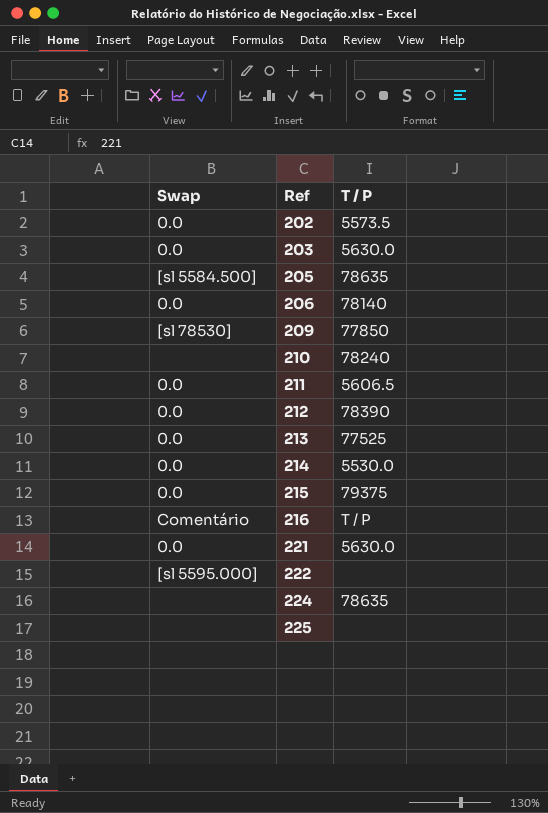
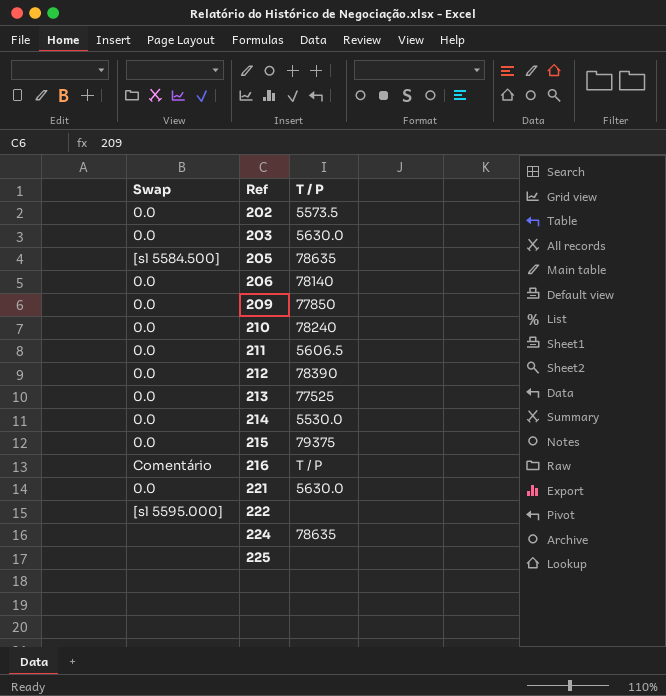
209 | Swap: [sl 78530] -> 0.0
210 | Swap: none -> 0.0

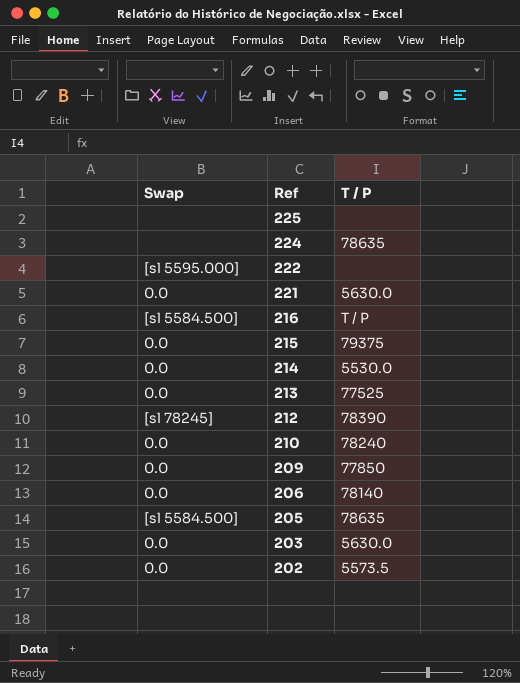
row order: Ref ascending -> Ref descending
row 211: 0.0 | 5606.5 -> none
216 | Swap: Comentário -> [sl 5584.500]
212 | Swap: 0.0 -> [sl 78245]

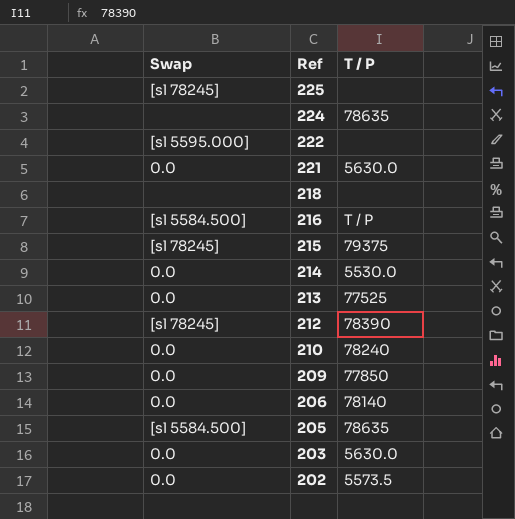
225 | Swap: none -> [sl 78245]
row 218: none -> none | none
215 | Swap: 0.0 -> [sl 78245]

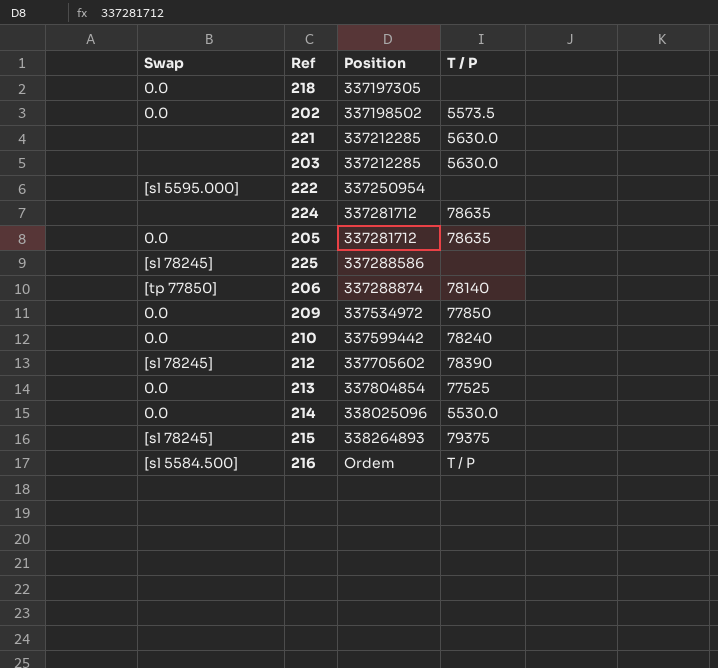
row order: Ref descending -> Position ascending
column Position | position: none -> 3
218 | Swap: none -> 0.0
221 | Swap: 0.0 -> none
203 | Swap: 0.0 -> none
205 | Swap: [sl 5584.500] -> 0.0
206 | Swap: 0.0 -> [tp 77850]

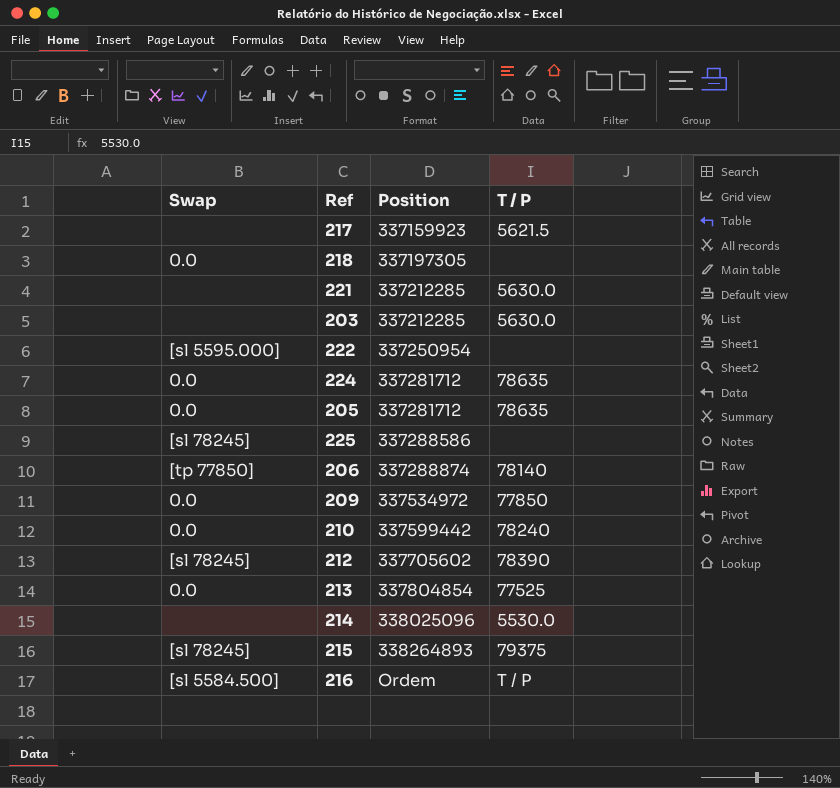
row 202: 0.0 | 337198502 | 5573.5 -> none
row 217: none -> none | 337159923 | 5621.5
224 | Swap: none -> 0.0
214 | Swap: 0.0 -> none

